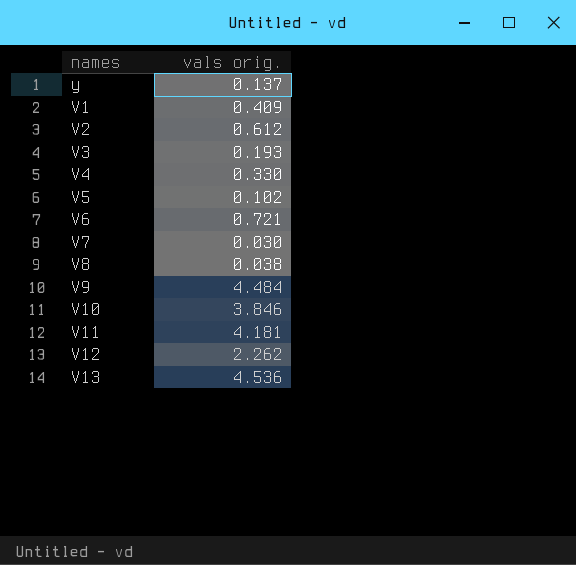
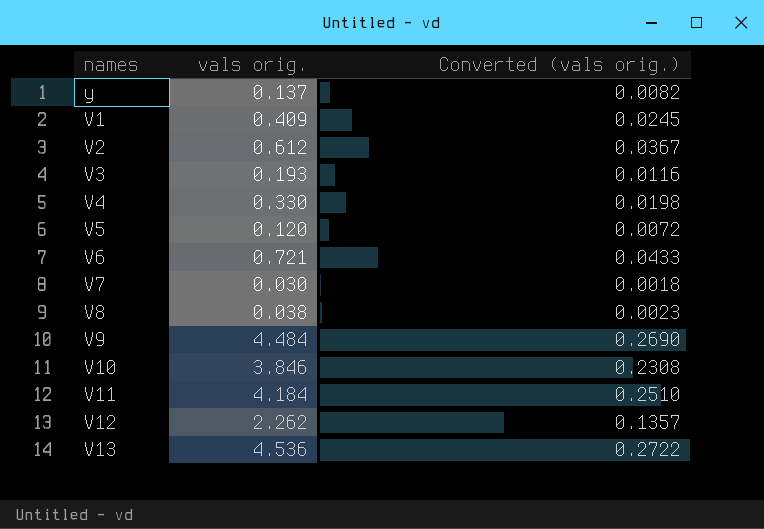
column Converted (vals orig.) | formula: none -> [vals orig.] * 0.06
V5 | vals orig.: 0.102 -> 0.120
V11 | vals orig.: 4.181 -> 4.184

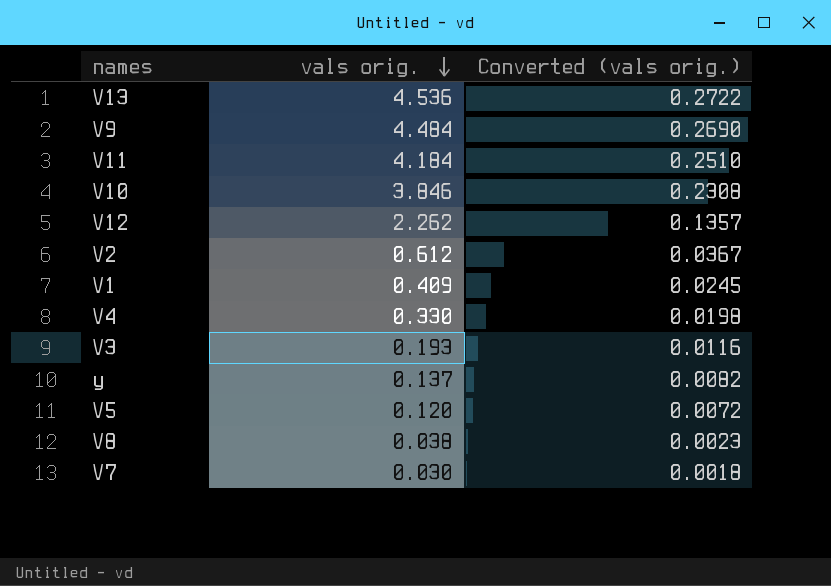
row order: none -> vals orig. descending
row V6: 0.721 | 0.0433 -> none

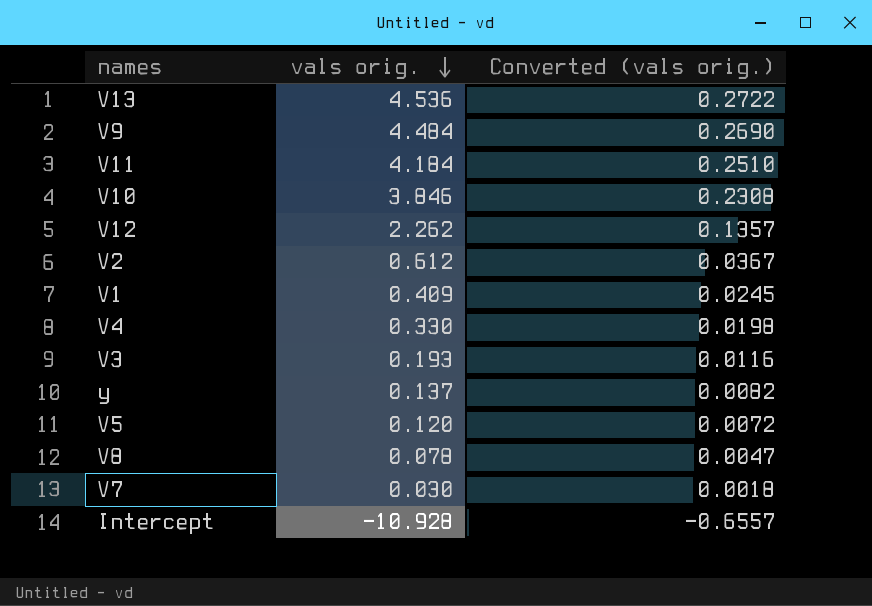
V8 | vals orig.: 0.038 -> 0.078
V8 | Converted (vals orig.): 0.0023 -> 0.0047
row Intercept: none -> -10.928 | -0.6557

